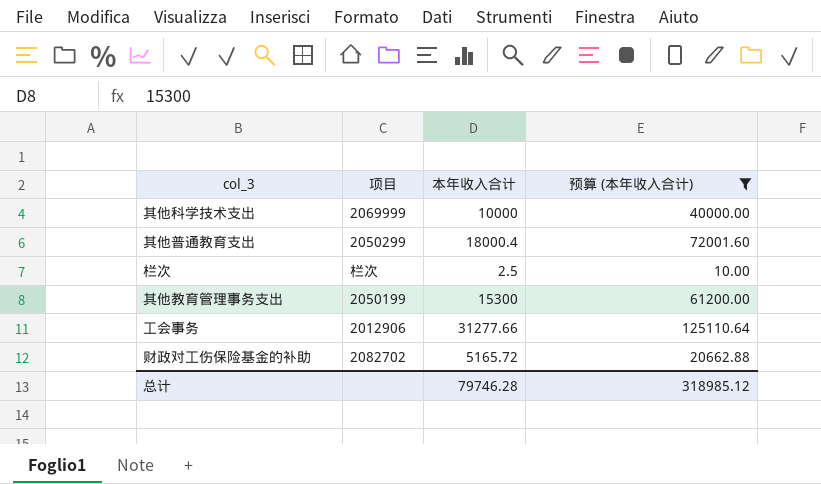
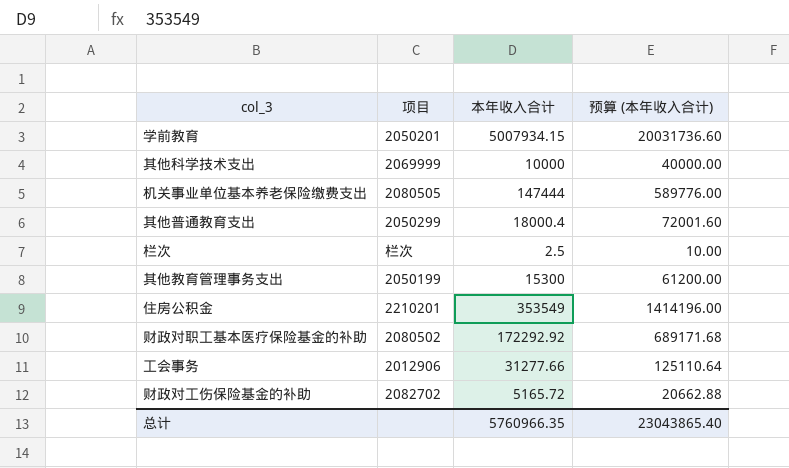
filter: 预算 (本年收入合计) <= 125110.64 -> none
总计 | 本年收入合计: 79746.28 -> 5760966.35
总计 | 预算 (本年收入合计): 318985.12 -> 23043865.40

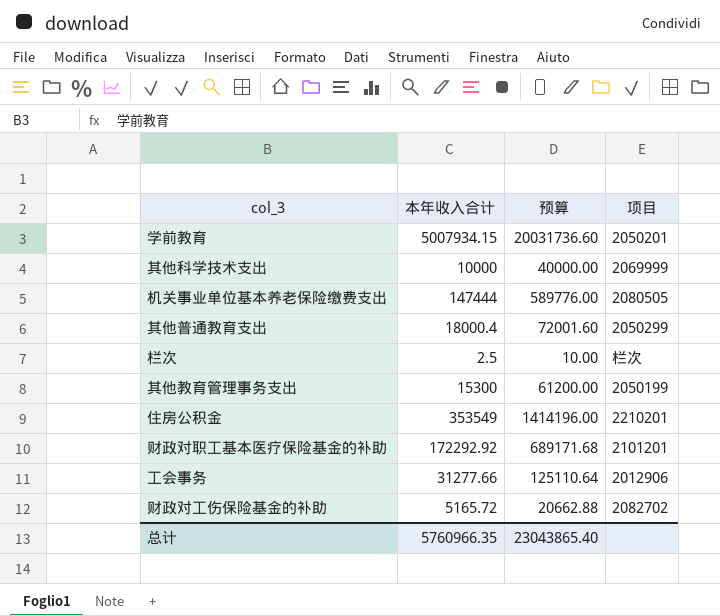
column name: 预算 (本年收入合计) -> 预算
column 项目 | position: 2 -> 4
财政对职工基本医疗保险基金的补助 | 项目: 2080502 -> 2101201

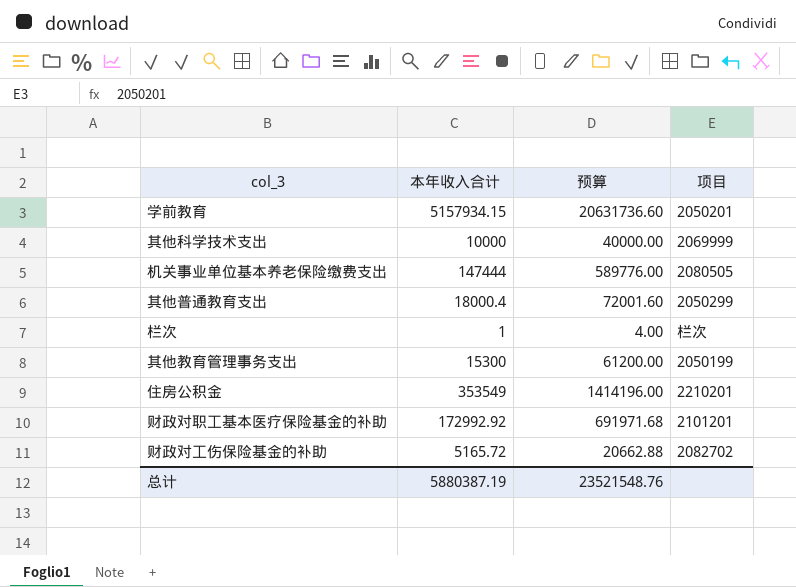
row 工会事务: 31277.66 | 125110.64 | 2012906 -> none
学前教育 | 本年收入合计: 5007934.15 -> 5157934.15
学前教育 | 预算: 20031736.60 -> 20631736.60
栏次 | 本年收入合计: 2.5 -> 1
栏次 | 预算: 10.00 -> 4.00
财政对职工基本医疗保险基金的补助 | 本年收入合计: 172292.92 -> 172992.92
财政对职工基本医疗保险基金的补助 | 预算: 689171.68 -> 691971.68
总计 | 本年收入合计: 5760966.35 -> 5880387.19
总计 | 预算: 23043865.40 -> 23521548.76

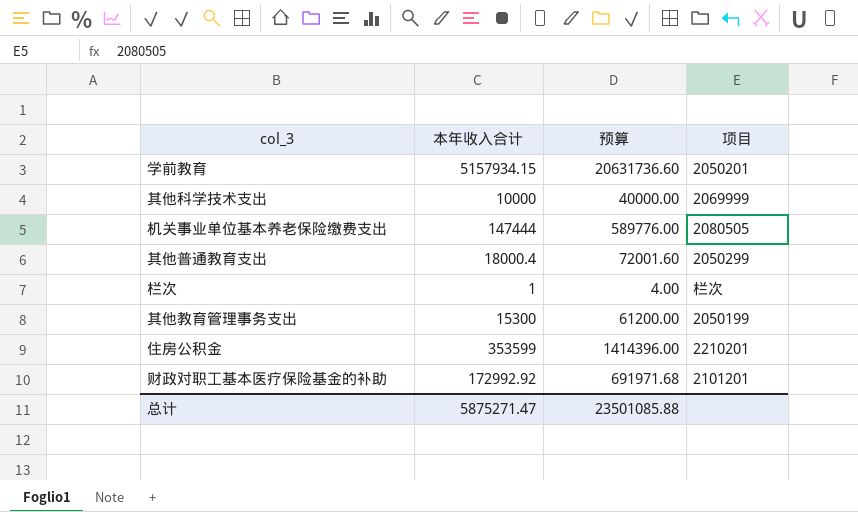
row 财政对工伤保险基金的补助: 5165.72 | 20662.88 | 2082702 -> none
住房公积金 | 本年收入合计: 353549 -> 353599
住房公积金 | 预算: 1414196.00 -> 1414396.00
总计 | 本年收入合计: 5880387.19 -> 5875271.47
总计 | 预算: 23521548.76 -> 23501085.88

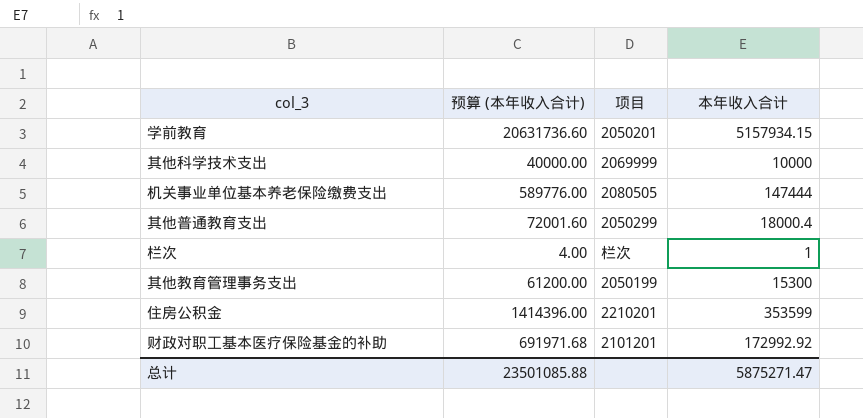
column name: 预算 -> 预算 (本年收入合计)
column 本年收入合计 | position: 2 -> 4

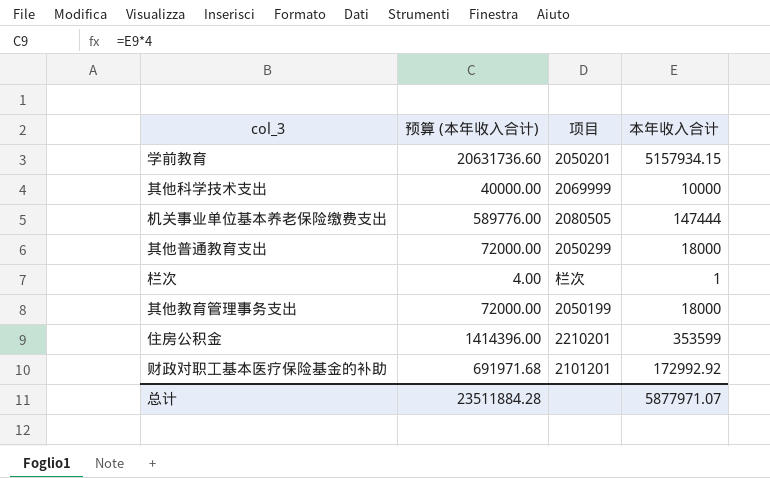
其他普通教育支出 | 预算 (本年收入合计): 72001.60 -> 72000.00
其他普通教育支出 | 本年收入合计: 18000.4 -> 18000
其他教育管理事务支出 | 预算 (本年收入合计): 61200.00 -> 72000.00
其他教育管理事务支出 | 本年收入合计: 15300 -> 18000
总计 | 预算 (本年收入合计): 23501085.88 -> 23511884.28
总计 | 本年收入合计: 5875271.47 -> 5877971.07

